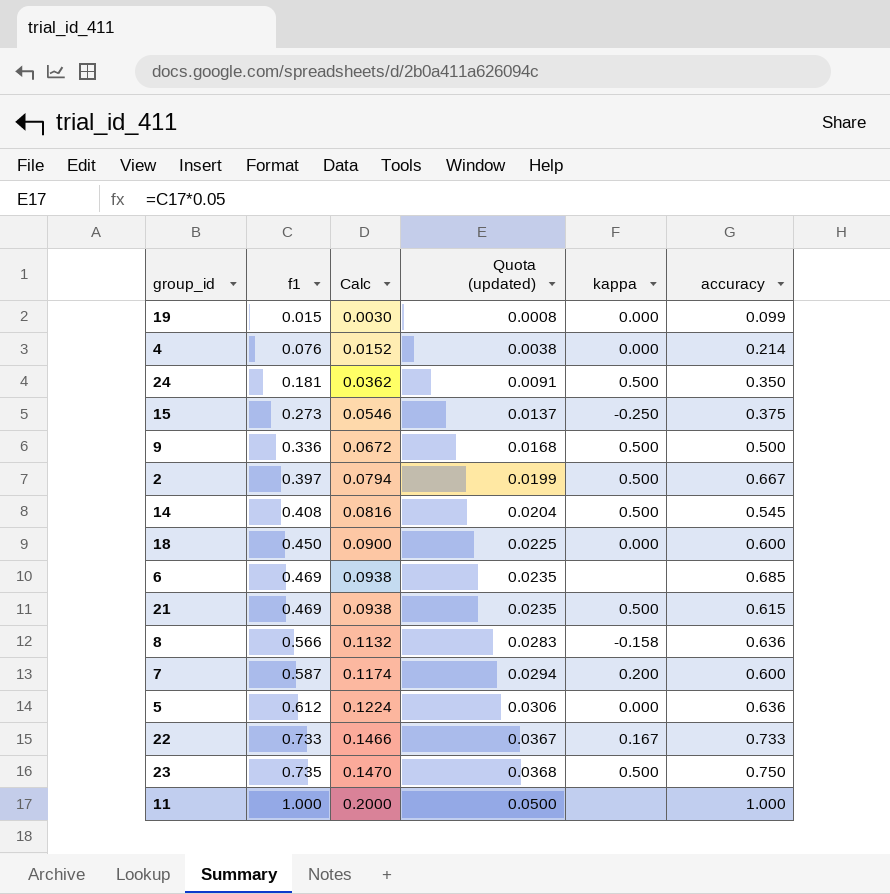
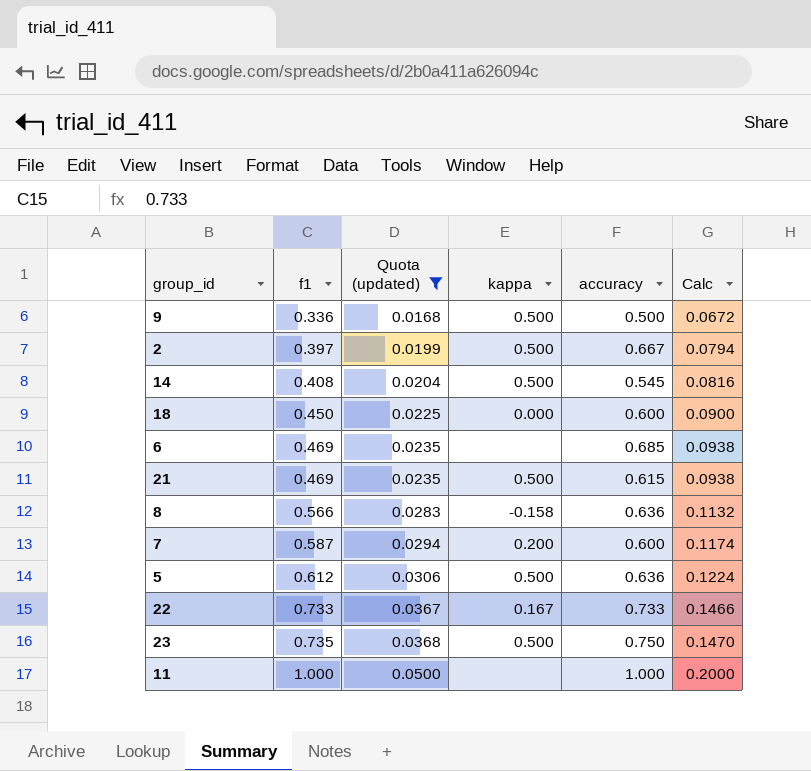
filter: none -> Quota (updated) >= 0.0168
column Calc | position: 3 -> 6
5 | kappa: 0.000 -> 0.500

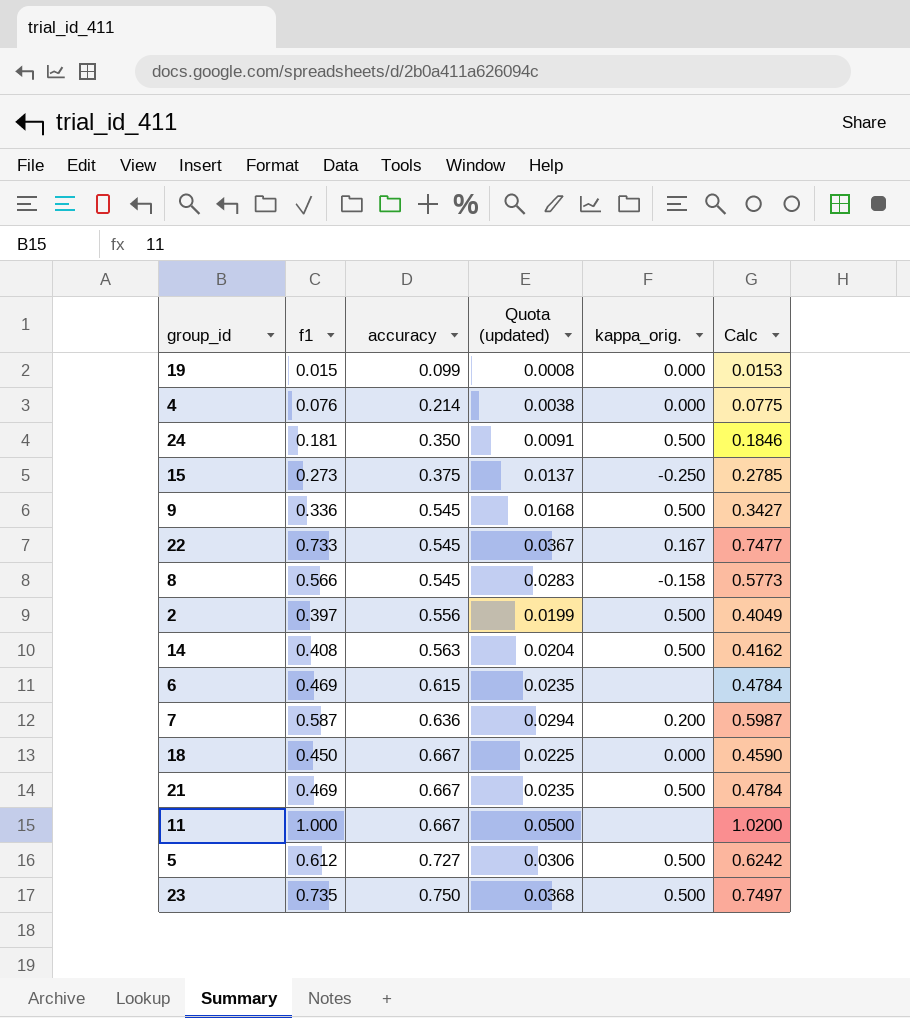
filter: Quota (updated) >= 0.0168 -> none
row order: f1 ascending -> accuracy ascending
column accuracy | position: 5 -> 3
column name: kappa -> kappa_orig.
column Calc | formula: [f1] * 0.2 -> [f1] * 1.02
9 | accuracy: 0.500 -> 0.545
22 | accuracy: 0.733 -> 0.545
8 | accuracy: 0.636 -> 0.545
2 | accuracy: 0.667 -> 0.556
14 | accuracy: 0.545 -> 0.563
6 | accuracy: 0.685 -> 0.615
7 | accuracy: 0.600 -> 0.636
18 | accuracy: 0.600 -> 0.667
21 | accuracy: 0.615 -> 0.667
11 | accuracy: 1.000 -> 0.667
5 | accuracy: 0.636 -> 0.727

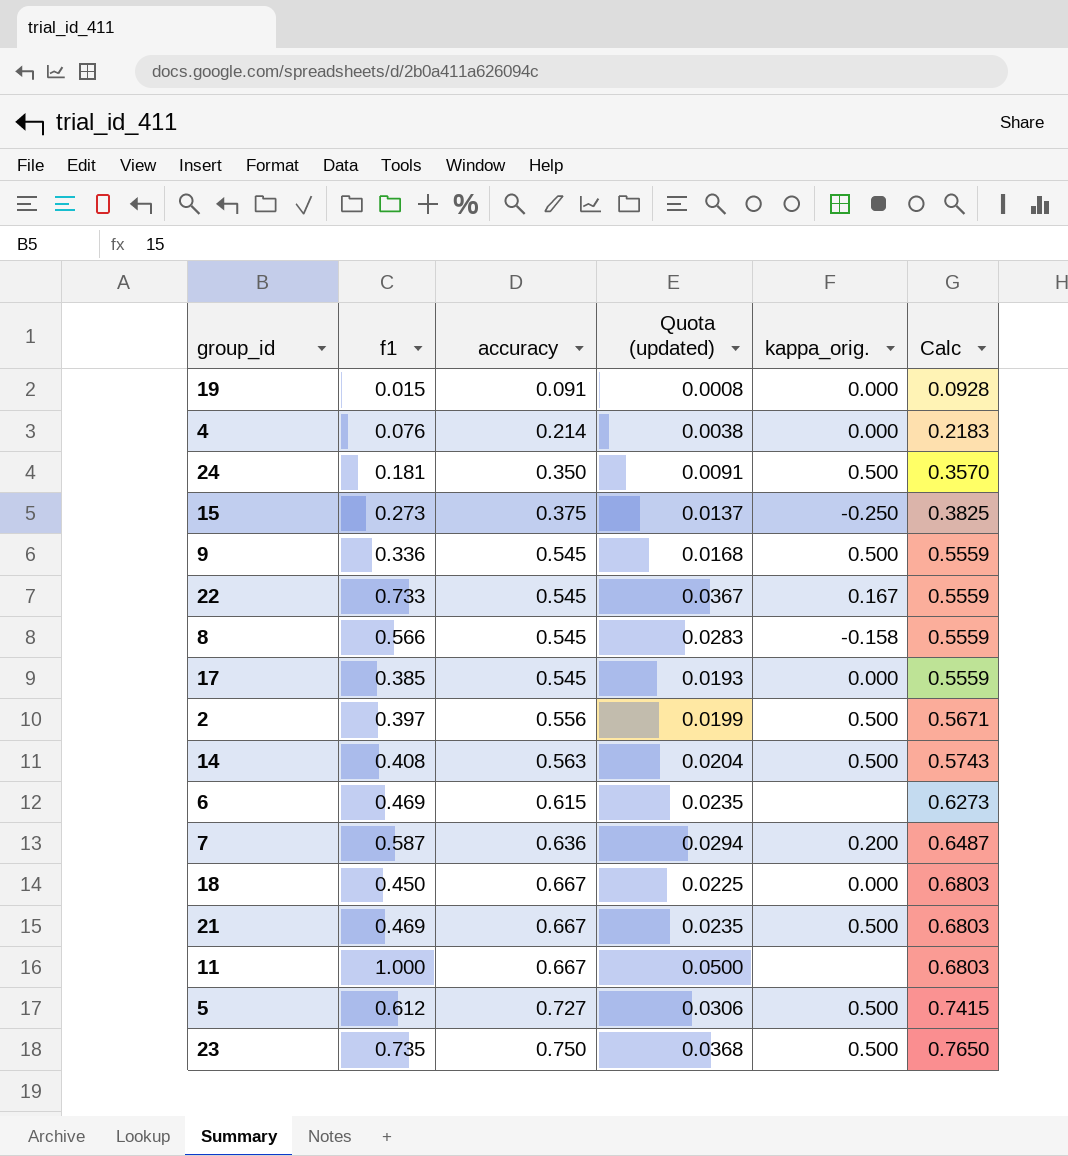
column Calc | formula: [f1] * 1.02 -> [accuracy] * 1.02
19 | accuracy: 0.099 -> 0.091
row 17: none -> 0.385 | 0.545 | 0.0193 | 0.000 | 0.5559

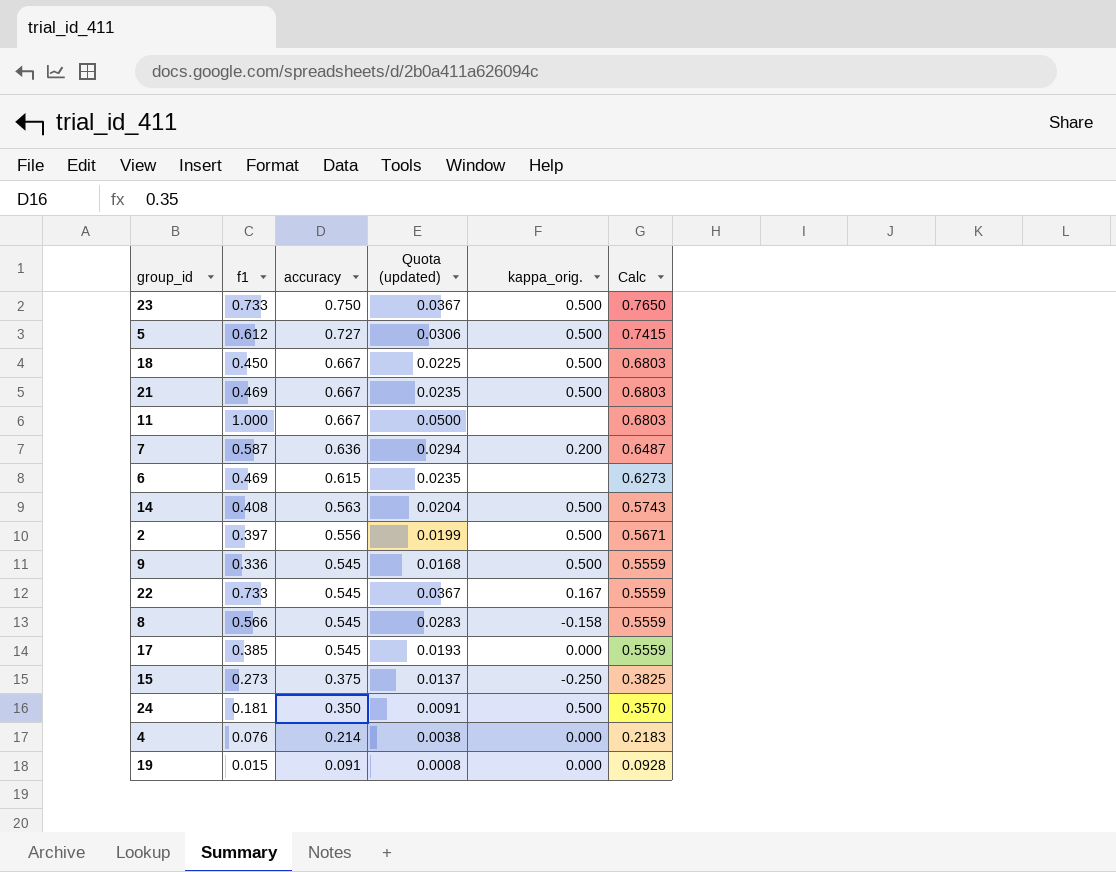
row order: accuracy ascending -> accuracy descending
23 | f1: 0.735 -> 0.733
23 | Quota (updated): 0.0368 -> 0.0367
18 | kappa_orig.: 0.000 -> 0.500

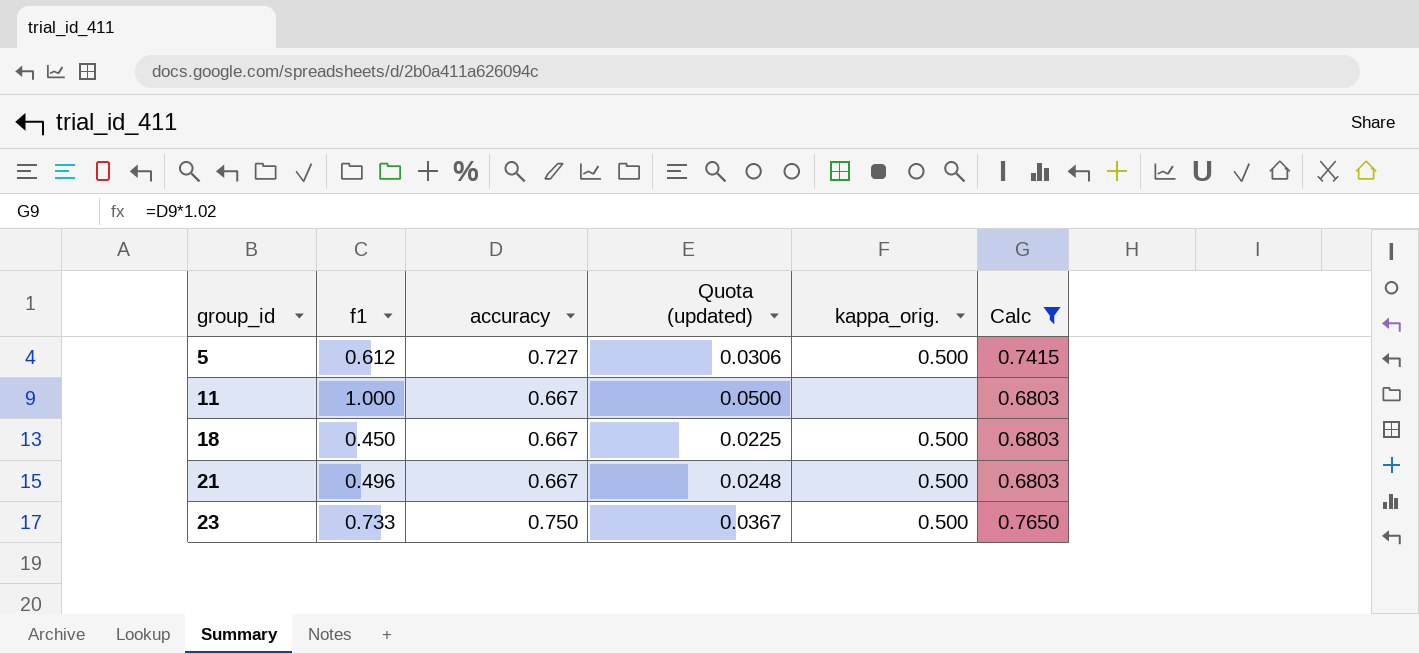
filter: none -> Calc >= 0.6803
row order: accuracy descending -> group_id ascending
21 | f1: 0.469 -> 0.496
21 | Quota (updated): 0.0235 -> 0.0248

